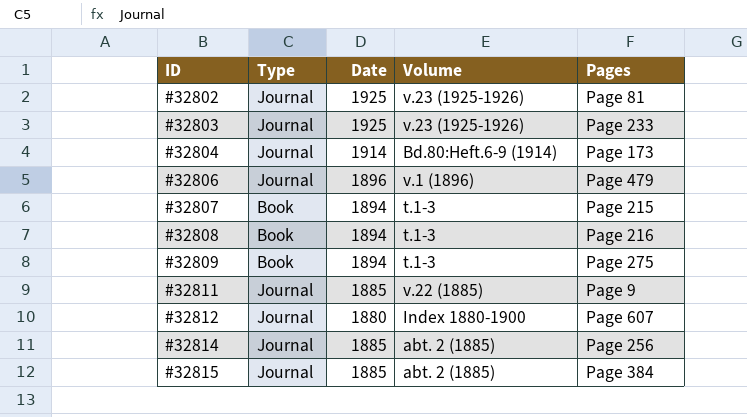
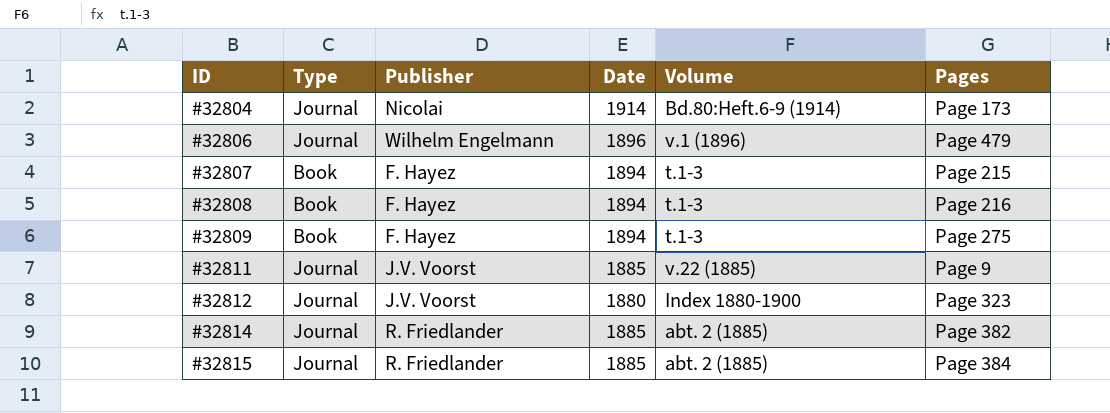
column Publisher | position: none -> 3
row #32802: Journal | 1925 | v.23 (1925-1926) | Page 81 -> none
row #32803: Journal | 1925 | v.23 (1925-1926) | Page 233 -> none
#32812 | Pages: Page 607 -> Page 323
#32814 | Pages: Page 256 -> Page 382

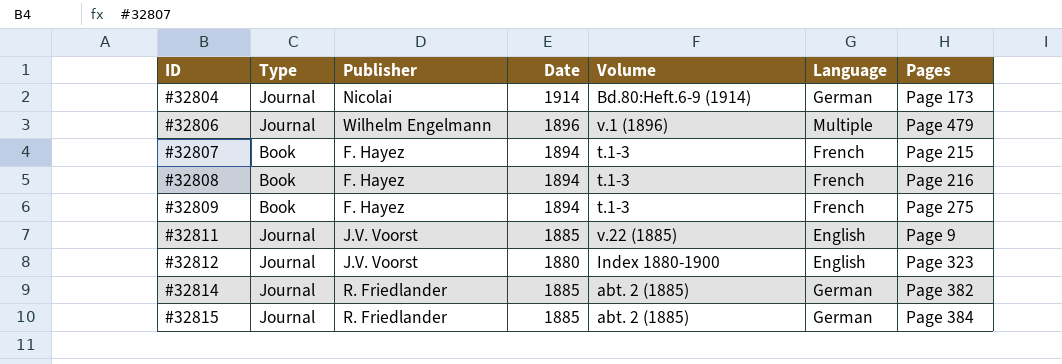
column Language | position: none -> 6

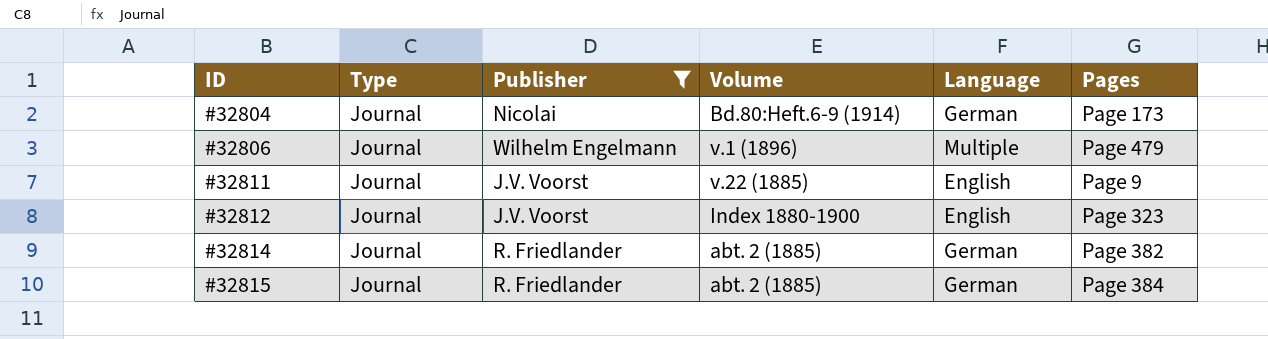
filter: none -> Publisher != F. Hayez
column Date | position: 4 -> none

